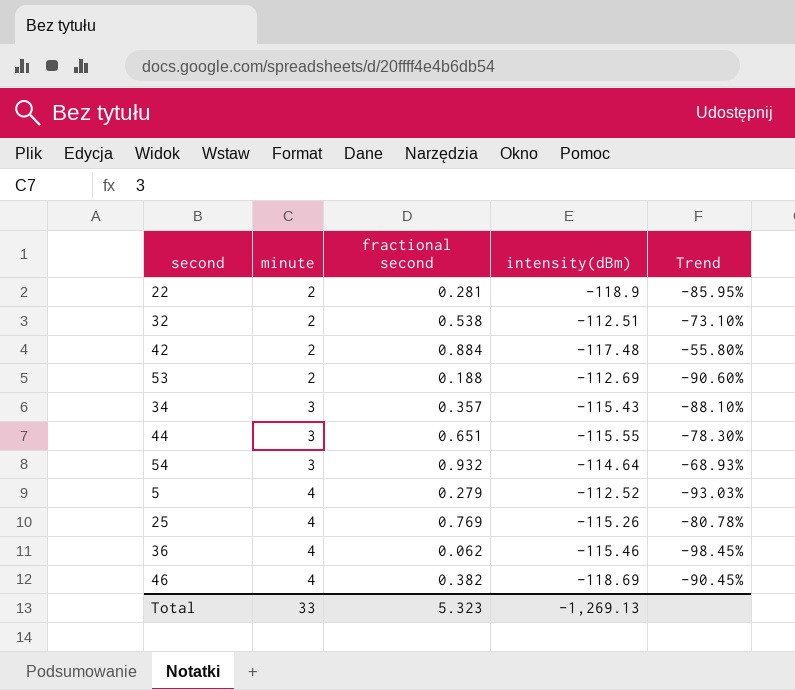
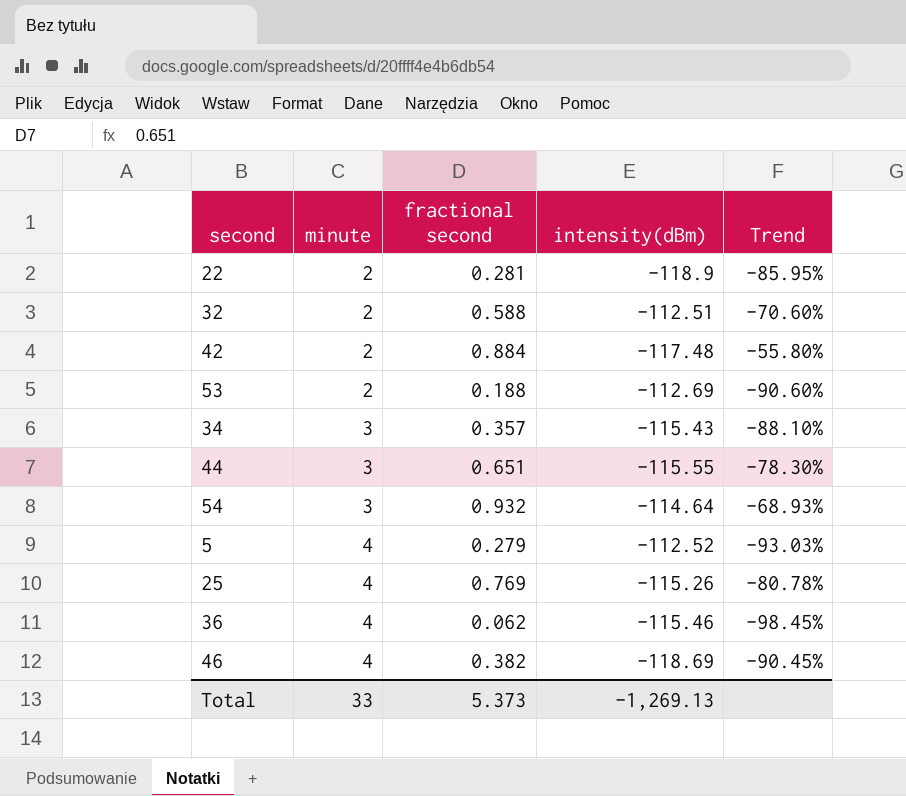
32 | fractional second: 0.538 -> 0.588
32 | Trend: -73.10% -> -70.60%
Total | fractional second: 5.323 -> 5.373

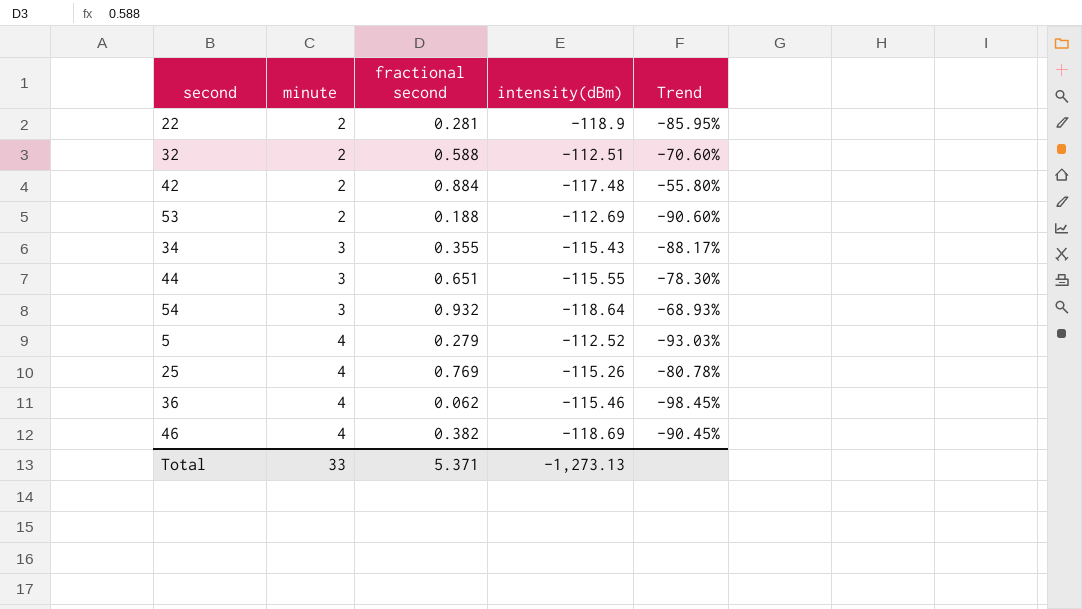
34 | fractional second: 0.357 -> 0.355
34 | Trend: -88.10% -> -88.17%
54 | intensity(dBm): -114.64 -> -118.64
Total | fractional second: 5.373 -> 5.371
Total | intensity(dBm): -1,269.13 -> -1,273.13

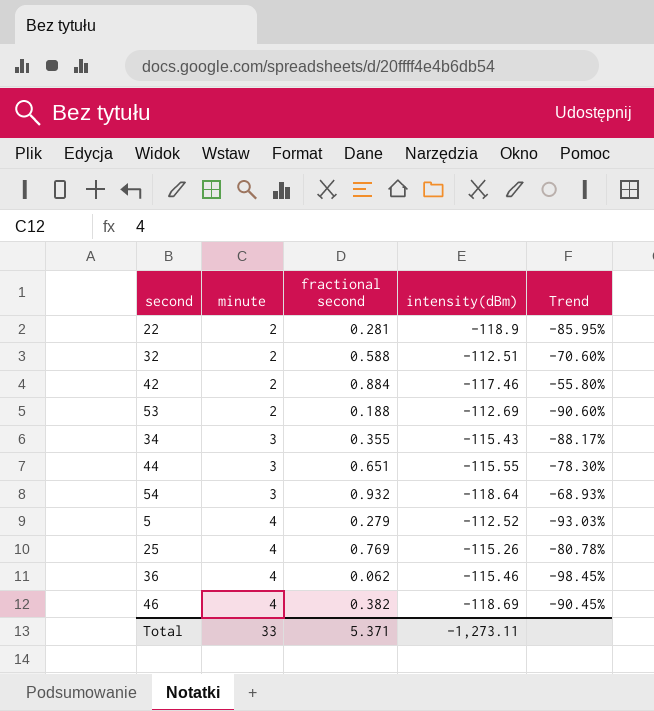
42 | intensity(dBm): -117.48 -> -117.46
Total | intensity(dBm): -1,273.13 -> -1,273.11

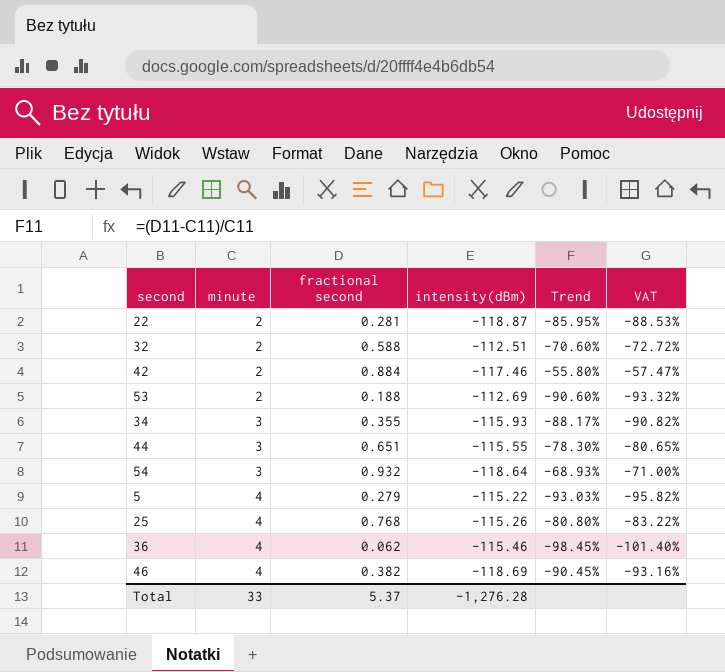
column VAT | formula: none -> [Trend] * 1.03
22 | intensity(dBm): -118.9 -> -118.87
34 | intensity(dBm): -115.43 -> -115.93
5 | intensity(dBm): -112.52 -> -115.22
25 | fractional second: 0.769 -> 0.768
25 | Trend: -80.78% -> -80.80%
Total | fractional second: 5.371 -> 5.37
Total | intensity(dBm): -1,273.11 -> -1,276.28

